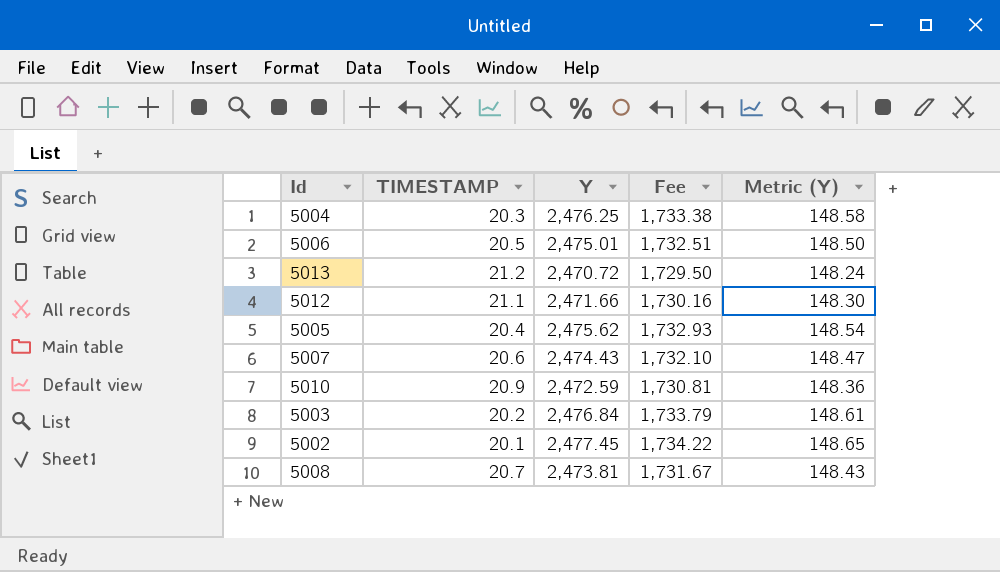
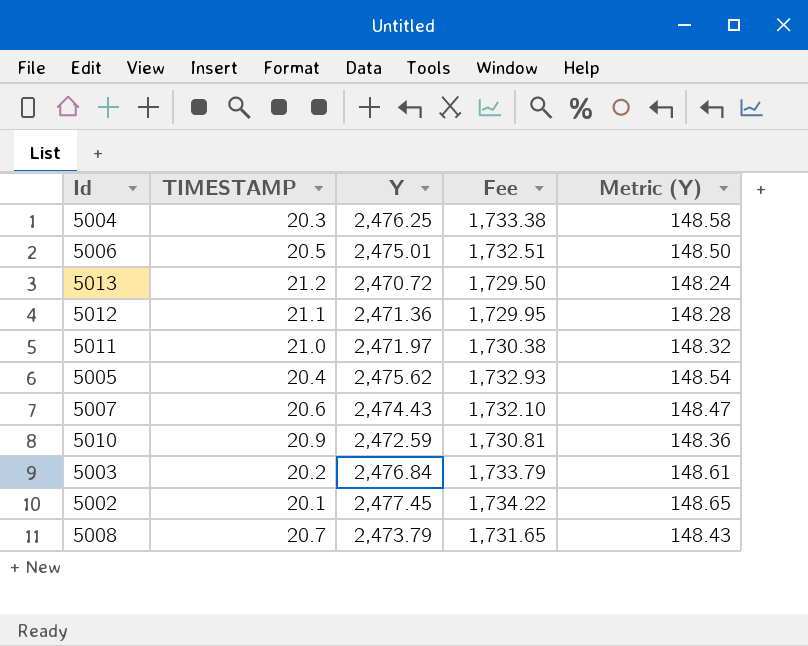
5012 | Y: 2,471.66 -> 2,471.36
5012 | Fee: 1,730.16 -> 1,729.95
5012 | Metric (Y): 148.30 -> 148.28
row 5011: none -> 21.0 | 2,471.97 | 1,730.38 | 148.32
5008 | Y: 2,473.81 -> 2,473.79
5008 | Fee: 1,731.67 -> 1,731.65

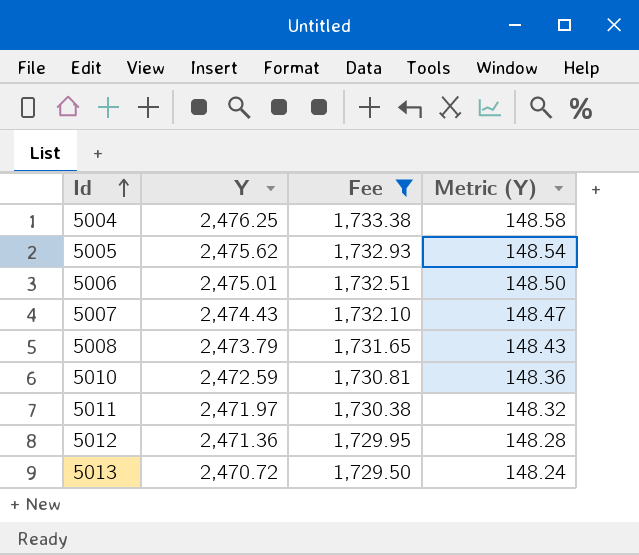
filter: none -> Fee <= 1,733.38
row order: none -> Id ascending
column TIMESTAMP | position: 2 -> none

